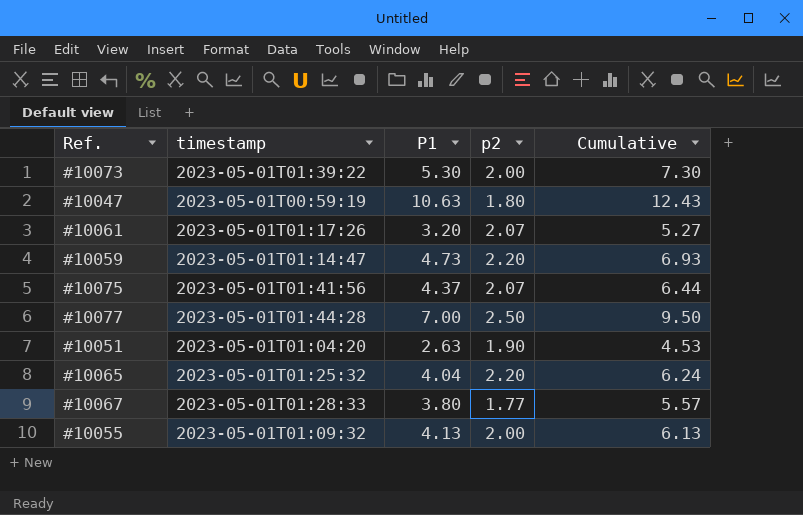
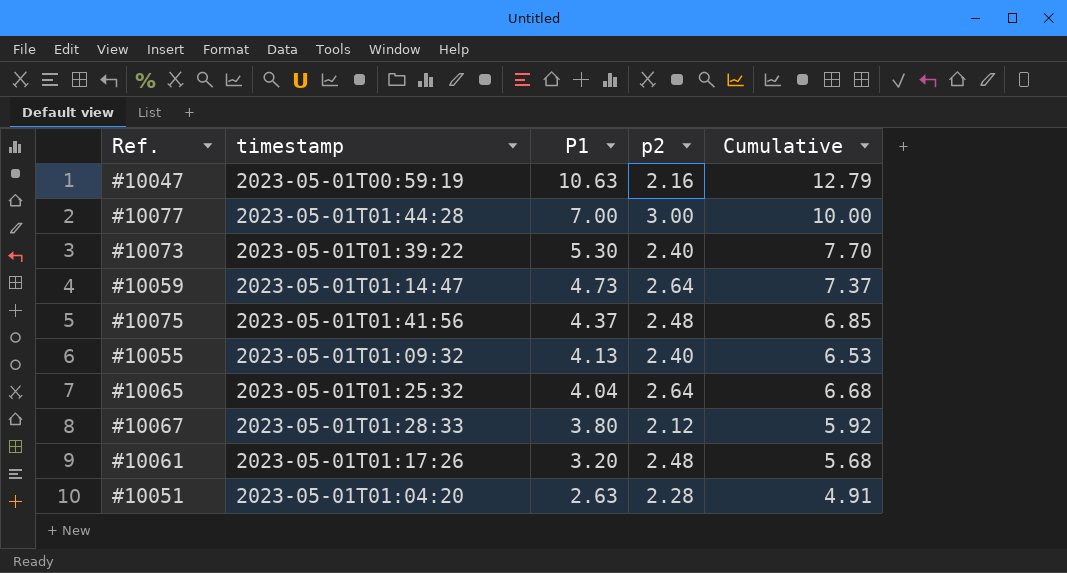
row order: none -> P1 descending
#10047 | p2: 1.80 -> 2.16
#10047 | Cumulative: 12.43 -> 12.79
#10077 | p2: 2.50 -> 3.00
#10077 | Cumulative: 9.50 -> 10.00
#10073 | p2: 2.00 -> 2.40
#10073 | Cumulative: 7.30 -> 7.70
#10059 | p2: 2.20 -> 2.64
#10059 | Cumulative: 6.93 -> 7.37
#10075 | p2: 2.07 -> 2.48
#10075 | Cumulative: 6.44 -> 6.85
#10055 | p2: 2.00 -> 2.40
#10055 | Cumulative: 6.13 -> 6.53
#10065 | p2: 2.20 -> 2.64
#10065 | Cumulative: 6.24 -> 6.68
#10067 | p2: 1.77 -> 2.12
#10067 | Cumulative: 5.57 -> 5.92
#10061 | p2: 2.07 -> 2.48
#10061 | Cumulative: 5.27 -> 5.68
#10051 | p2: 1.90 -> 2.28
#10051 | Cumulative: 4.53 -> 4.91

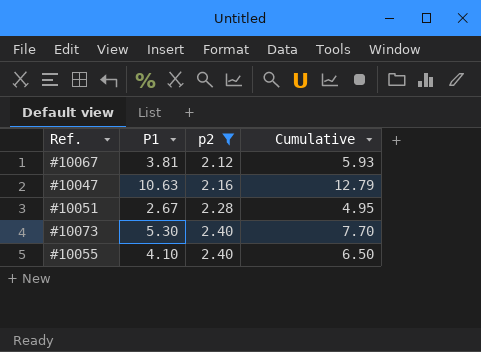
filter: none -> p2 <= 2.40
row order: P1 descending -> p2 ascending
column timestamp | position: 2 -> none
#10067 | P1: 3.80 -> 3.81
#10067 | Cumulative: 5.92 -> 5.93
#10051 | P1: 2.63 -> 2.67
#10051 | Cumulative: 4.91 -> 4.95
#10055 | P1: 4.13 -> 4.10
#10055 | Cumulative: 6.53 -> 6.50

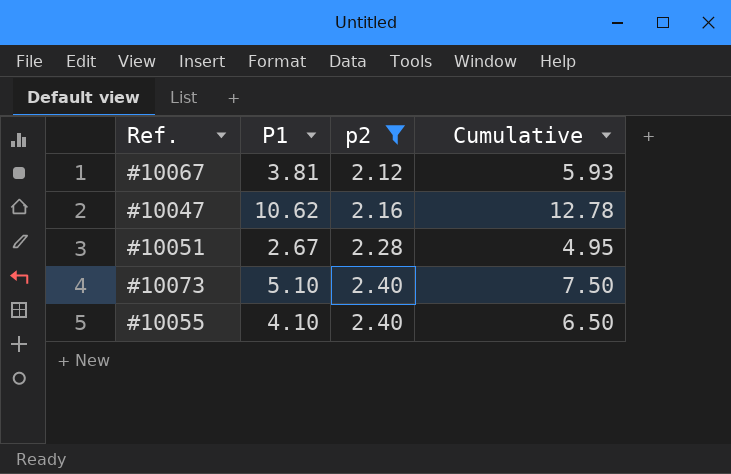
#10047 | P1: 10.63 -> 10.62
#10047 | Cumulative: 12.79 -> 12.78
#10073 | P1: 5.30 -> 5.10
#10073 | Cumulative: 7.70 -> 7.50

